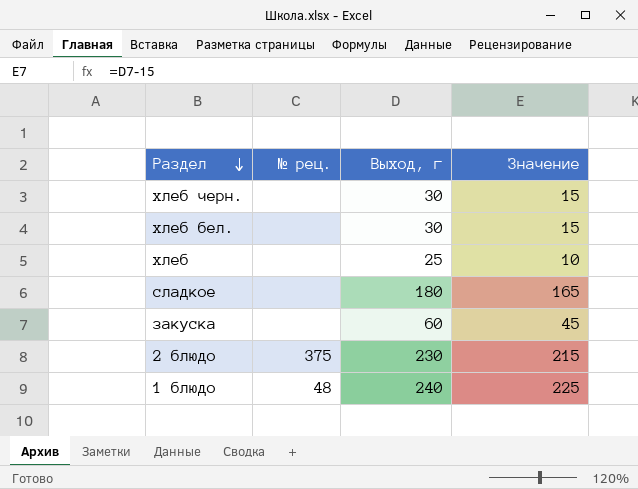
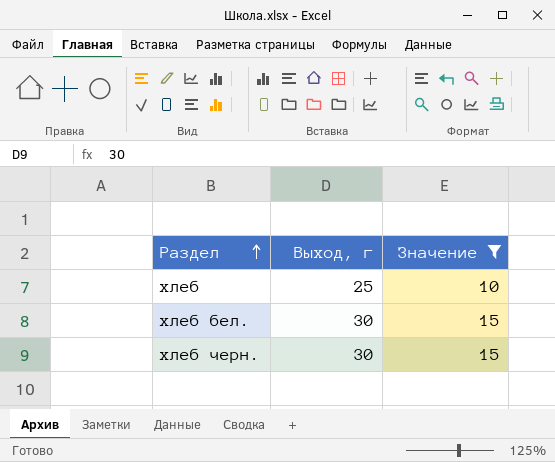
filter: none -> Значение <= 15
row order: Раздел descending -> Раздел ascending
column № рец. | position: 2 -> none

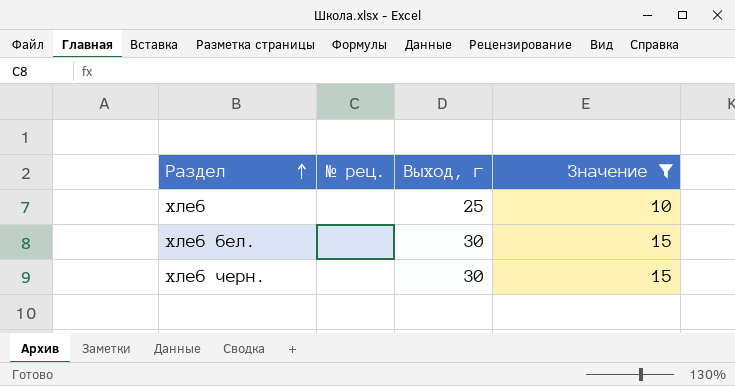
column № рец. | position: none -> 2

